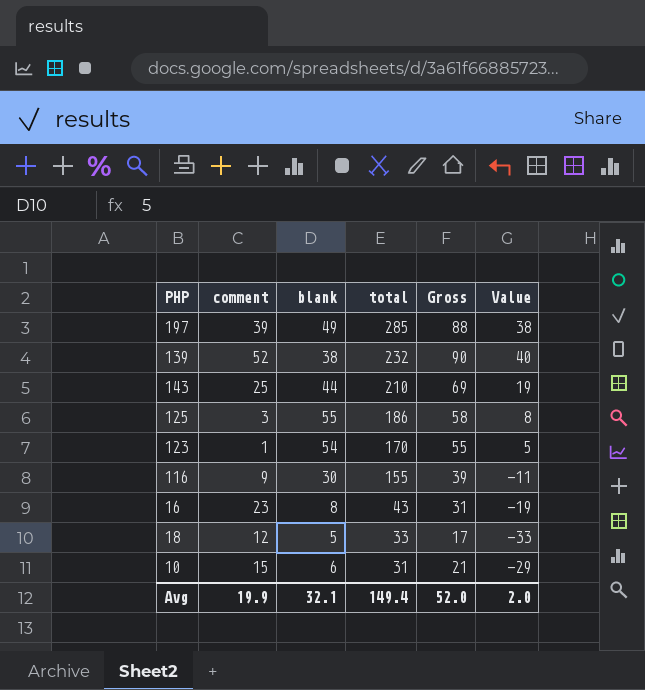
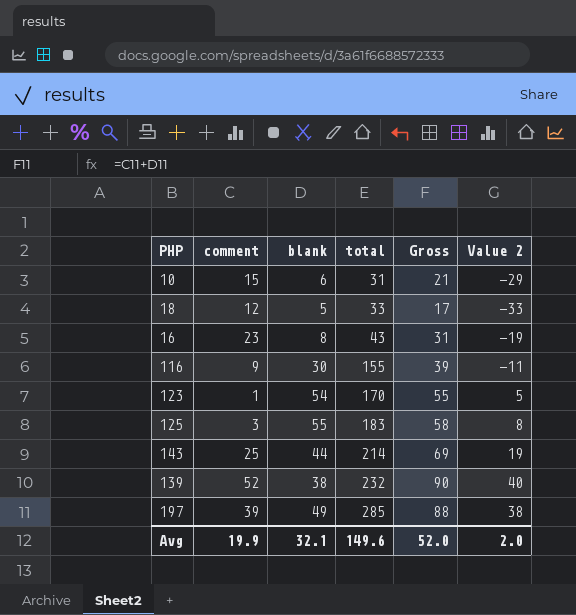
row order: total descending -> total ascending
column name: Value -> Value 2
125 | total: 186 -> 183
143 | total: 210 -> 214
Avg | total: 149.4 -> 149.6

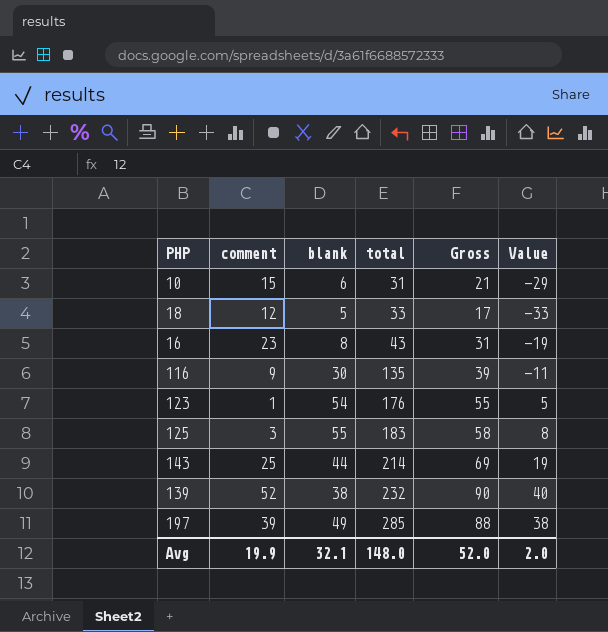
column name: Value 2 -> Value
116 | total: 155 -> 135
123 | total: 170 -> 176
Avg | total: 149.6 -> 148.0

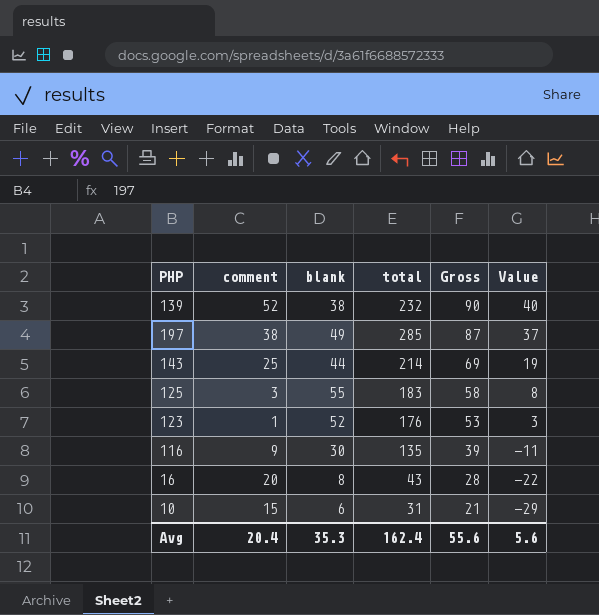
row order: total ascending -> Gross descending
row 18: 12 | 5 | 33 | 17 | -33 -> none
197 | comment: 39 -> 38
197 | Gross: 88 -> 87
197 | Value: 38 -> 37
123 | blank: 54 -> 52
123 | Gross: 55 -> 53
123 | Value: 5 -> 3
16 | comment: 23 -> 20
16 | Gross: 31 -> 28
16 | Value: -19 -> -22
Avg | comment: 19.9 -> 20.4
Avg | blank: 32.1 -> 35.3
Avg | total: 148.0 -> 162.4
Avg | Gross: 52.0 -> 55.6
Avg | Value: 2.0 -> 5.6

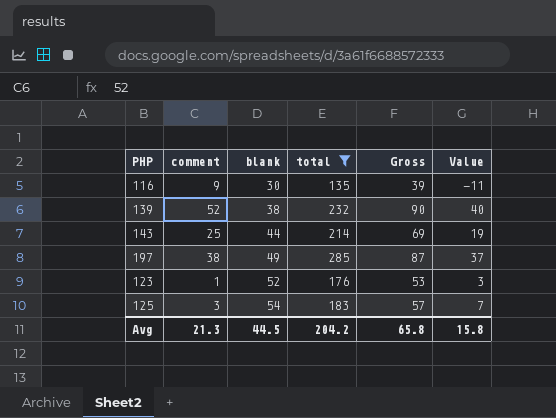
filter: none -> total >= 135
row order: Gross descending -> blank ascending
125 | blank: 55 -> 54
125 | Gross: 58 -> 57
125 | Value: 8 -> 7
Avg | comment: 20.4 -> 21.3
Avg | blank: 35.3 -> 44.5
Avg | total: 162.4 -> 204.2
Avg | Gross: 55.6 -> 65.8
Avg | Value: 5.6 -> 15.8

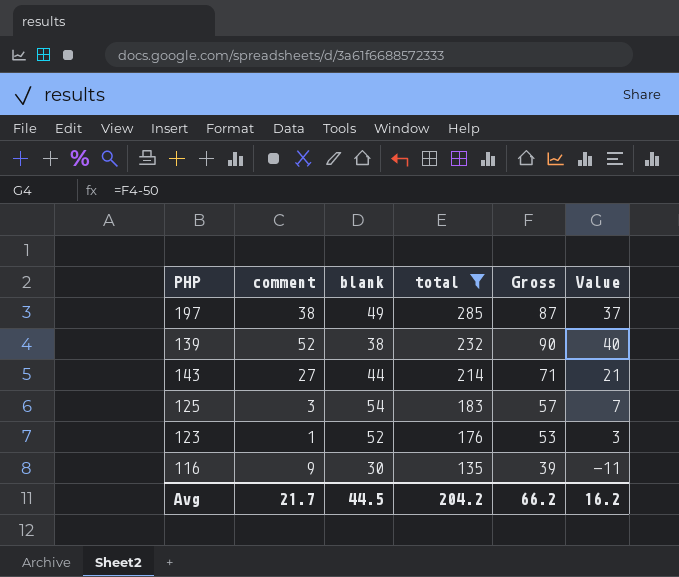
row order: blank ascending -> total descending
143 | comment: 25 -> 27
143 | Gross: 69 -> 71
143 | Value: 19 -> 21
Avg | comment: 21.3 -> 21.7
Avg | Gross: 65.8 -> 66.2
Avg | Value: 15.8 -> 16.2

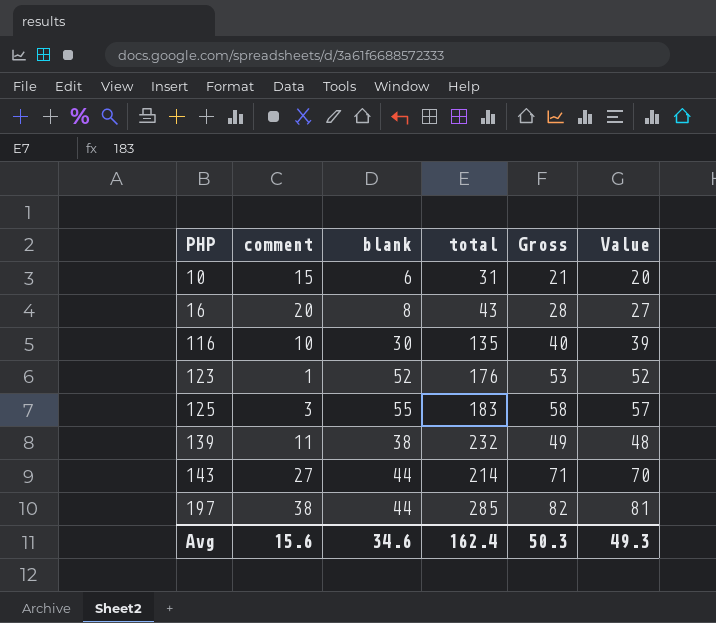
filter: total >= 135 -> none
row order: total descending -> PHP ascending
column Value | formula: [Gross] - 50 -> [Gross] - 1
116 | comment: 9 -> 10
116 | Gross: 39 -> 40
125 | blank: 54 -> 55
125 | Gross: 57 -> 58
139 | comment: 52 -> 11
139 | Gross: 90 -> 49
197 | blank: 49 -> 44
197 | Gross: 87 -> 82
Avg | comment: 21.7 -> 15.6
Avg | blank: 44.5 -> 34.6
Avg | total: 204.2 -> 162.4
Avg | Gross: 66.2 -> 50.3
Avg | Value: 16.2 -> 49.3

